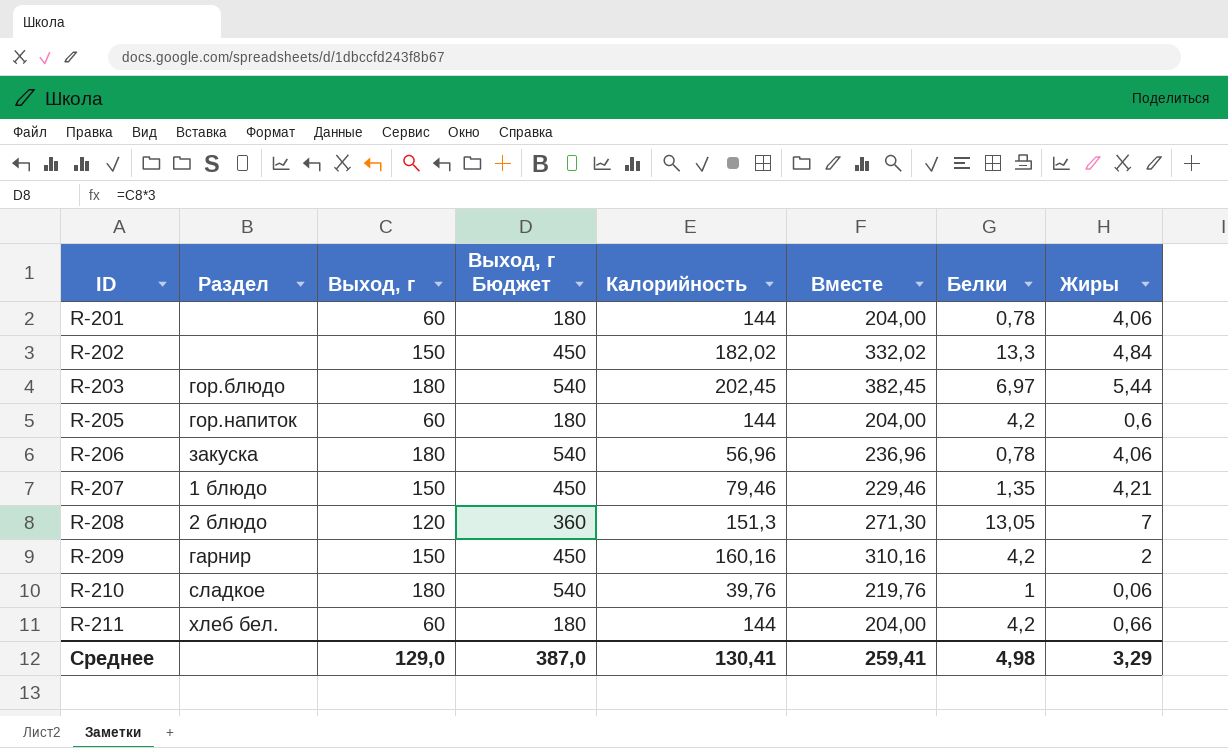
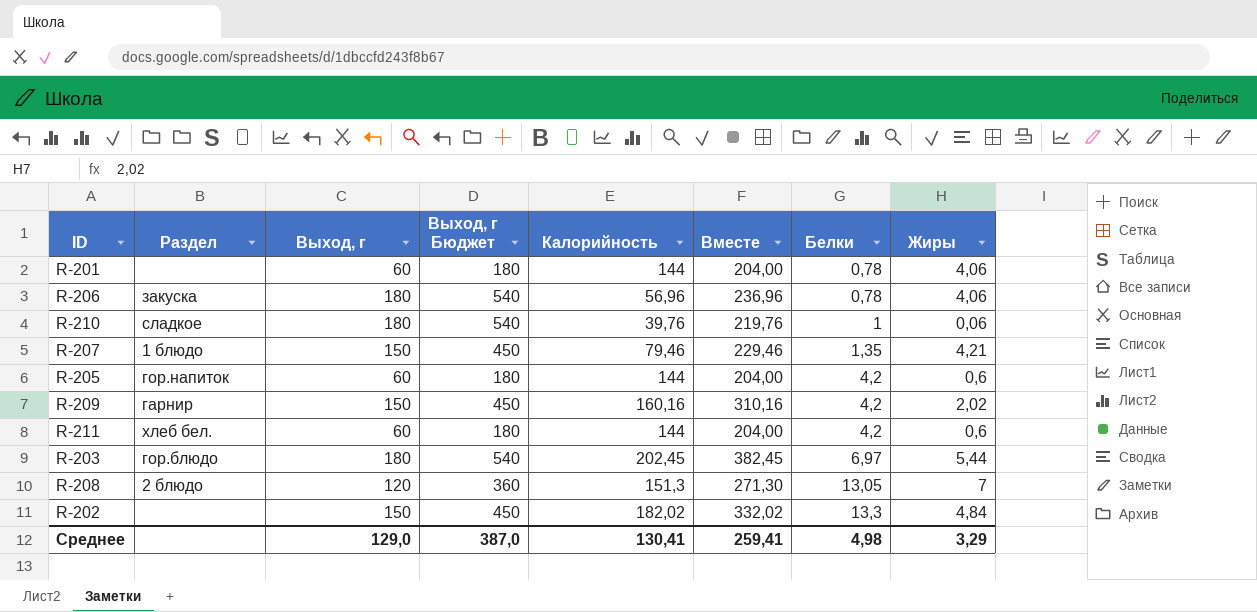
row order: ID ascending -> Белки ascending
R-209 | Жиры: 2 -> 2,02
R-211 | Жиры: 0,66 -> 0,6

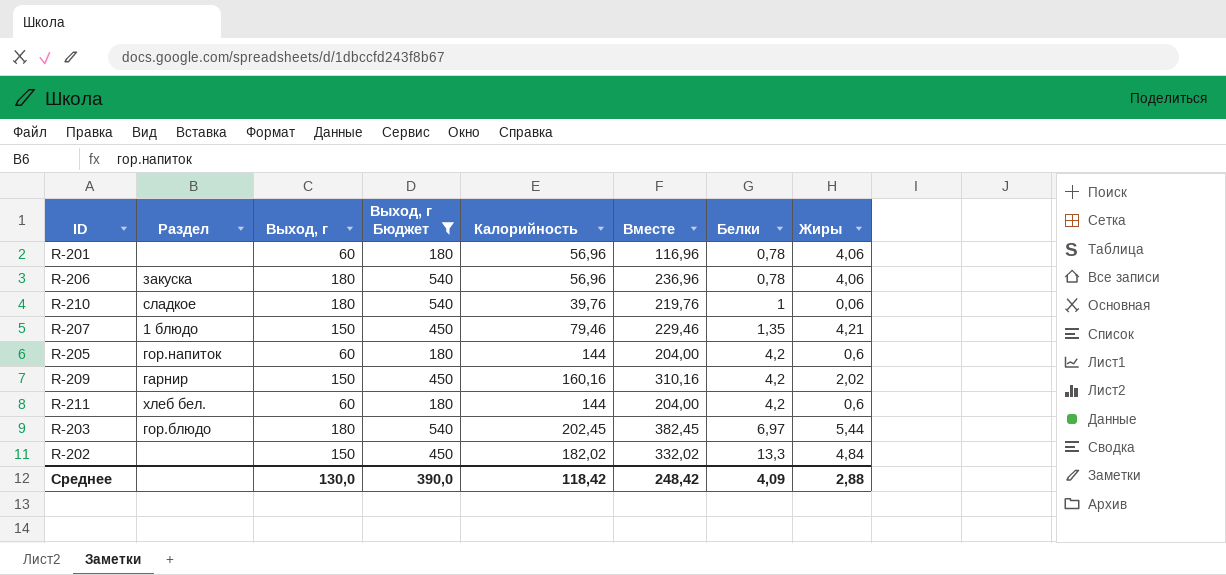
filter: none -> Выход, г Бюджет != 360
R-201 | Калорийность: 144 -> 56,96
R-201 | Вместе: 204,00 -> 116,96
Среднее | Выход, г: 129,0 -> 130,0
Среднее | Выход, г Бюджет: 387,0 -> 390,0
Среднее | Калорийность: 130,41 -> 118,42
Среднее | Вместе: 259,41 -> 248,42
Среднее | Белки: 4,98 -> 4,09
Среднее | Жиры: 3,29 -> 2,88

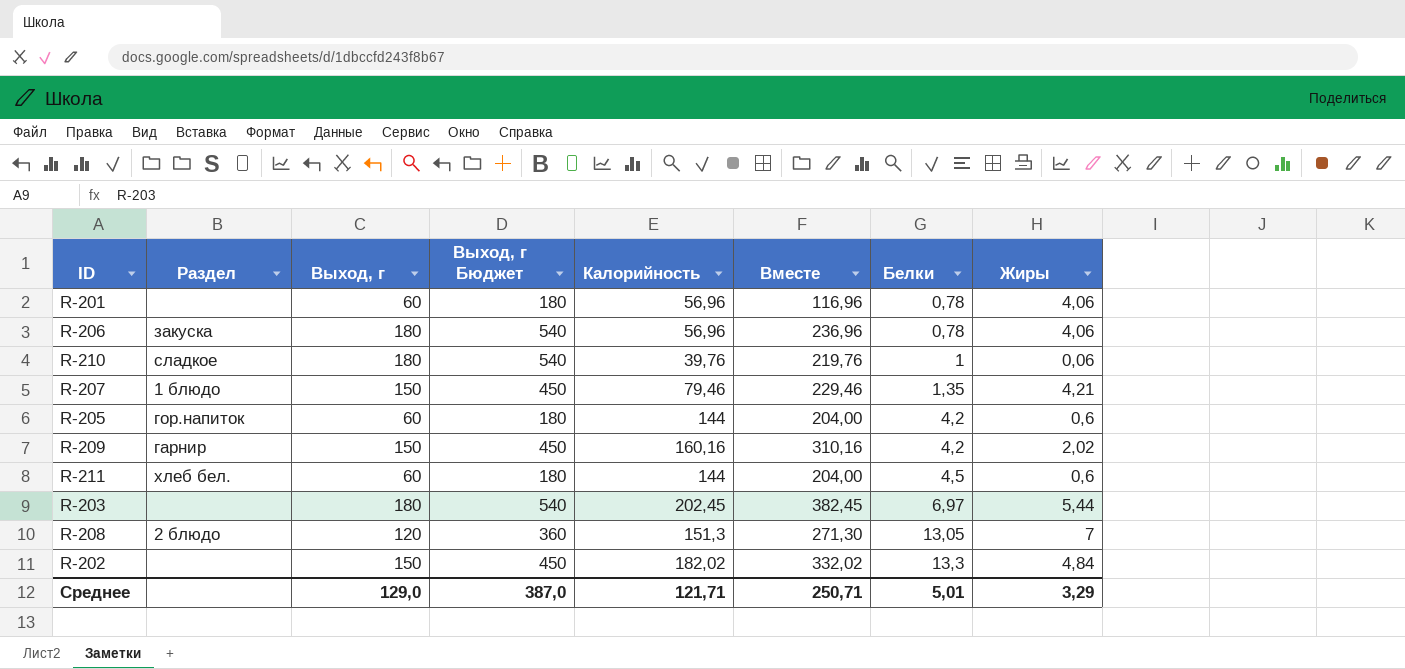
filter: Выход, г Бюджет != 360 -> none
R-211 | Белки: 4,2 -> 4,5
R-203 | Раздел: гор.блюдо -> none
Среднее | Выход, г: 130,0 -> 129,0
Среднее | Выход, г Бюджет: 390,0 -> 387,0
Среднее | Калорийность: 118,42 -> 121,71
Среднее | Вместе: 248,42 -> 250,71
Среднее | Белки: 4,09 -> 5,01
Среднее | Жиры: 2,88 -> 3,29

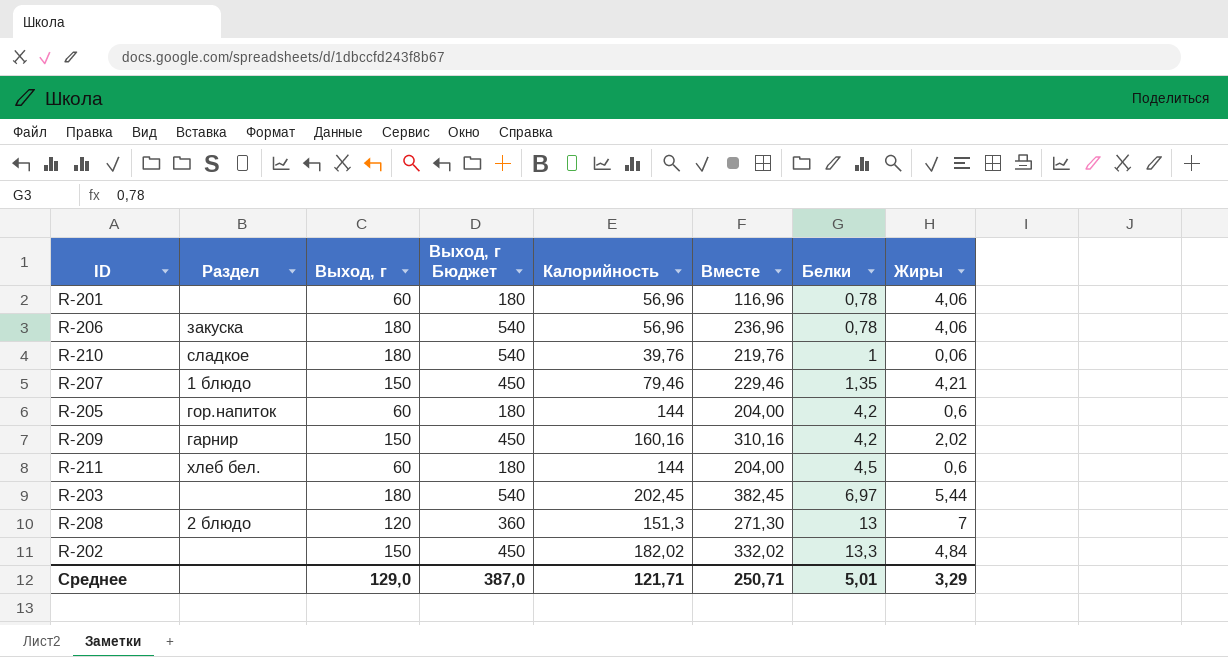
R-208 | Белки: 13,05 -> 13

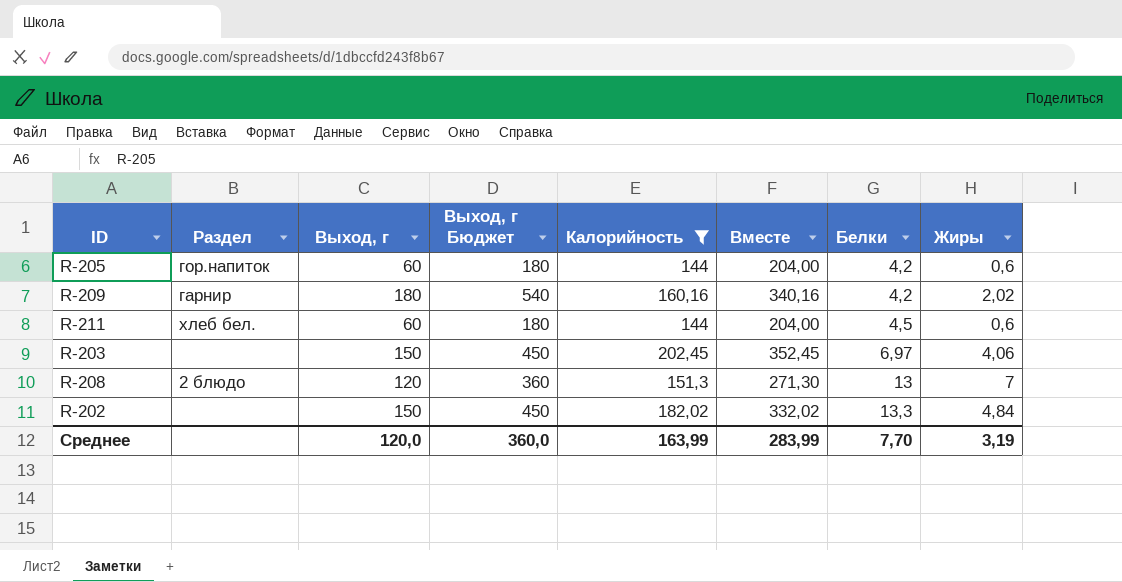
filter: none -> Калорийность >= 144
R-209 | Выход, г: 150 -> 180
R-209 | Выход, г Бюджет: 450 -> 540
R-209 | Вместе: 310,16 -> 340,16
R-203 | Выход, г: 180 -> 150
R-203 | Выход, г Бюджет: 540 -> 450
R-203 | Вместе: 382,45 -> 352,45
R-203 | Жиры: 5,44 -> 4,06
Среднее | Выход, г: 129,0 -> 120,0
Среднее | Выход, г Бюджет: 387,0 -> 360,0
Среднее | Калорийность: 121,71 -> 163,99
Среднее | Вместе: 250,71 -> 283,99
Среднее | Белки: 5,01 -> 7,70
Среднее | Жиры: 3,29 -> 3,19

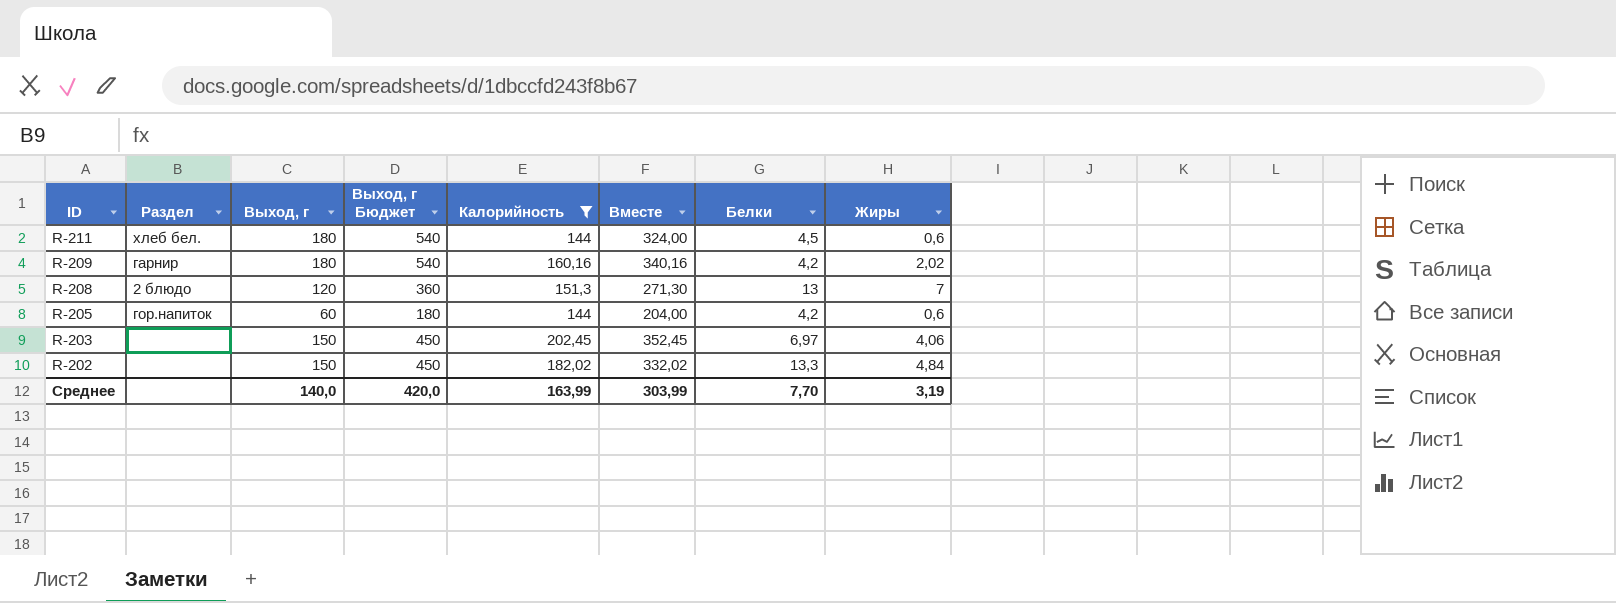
row order: Белки ascending -> ID descending
R-211 | Выход, г: 60 -> 180
R-211 | Выход, г Бюджет: 180 -> 540
R-211 | Вместе: 204,00 -> 324,00
Среднее | Выход, г: 120,0 -> 140,0
Среднее | Выход, г Бюджет: 360,0 -> 420,0
Среднее | Вместе: 283,99 -> 303,99

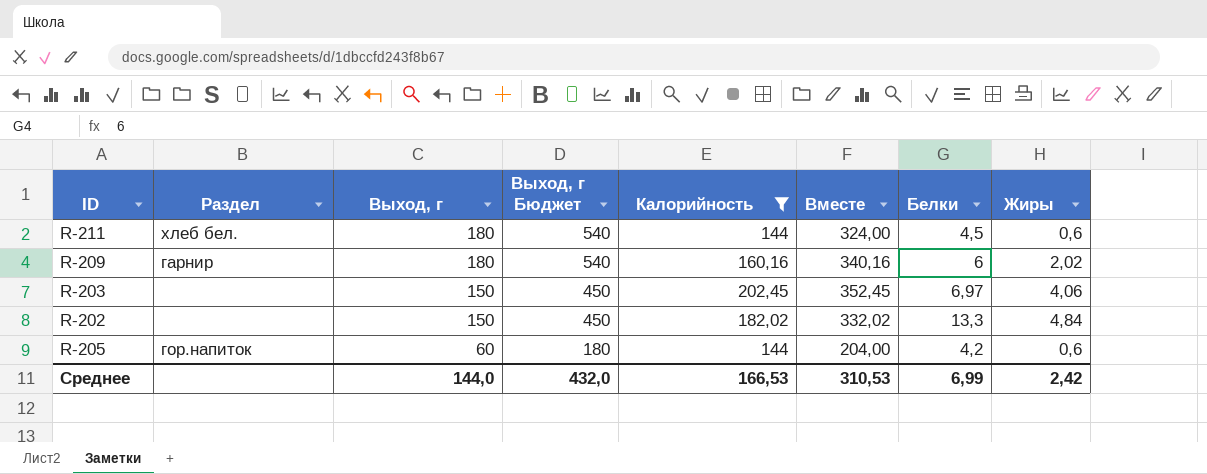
row order: ID descending -> Выход, г descending
row R-208: 2 блюдо | 120 | 360 | 151,3 | 271,30 | 13 | 7 -> none
R-209 | Белки: 4,2 -> 6
Среднее | Выход, г: 140,0 -> 144,0
Среднее | Выход, г Бюджет: 420,0 -> 432,0
Среднее | Калорийность: 163,99 -> 166,53
Среднее | Вместе: 303,99 -> 310,53
Среднее | Белки: 7,70 -> 6,99
Среднее | Жиры: 3,19 -> 2,42

